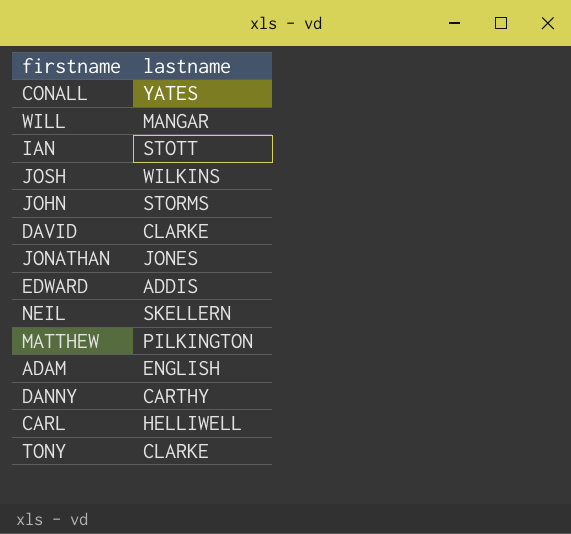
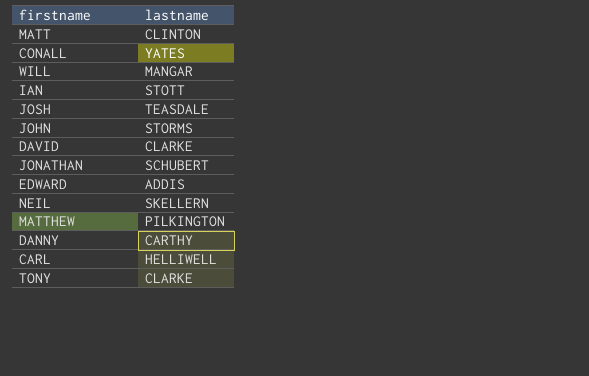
row ADAM: ENGLISH -> none
row MATT: none -> CLINTON
JOSH | lastname: WILKINS -> TEASDALE
JONATHAN | lastname: JONES -> SCHUBERT

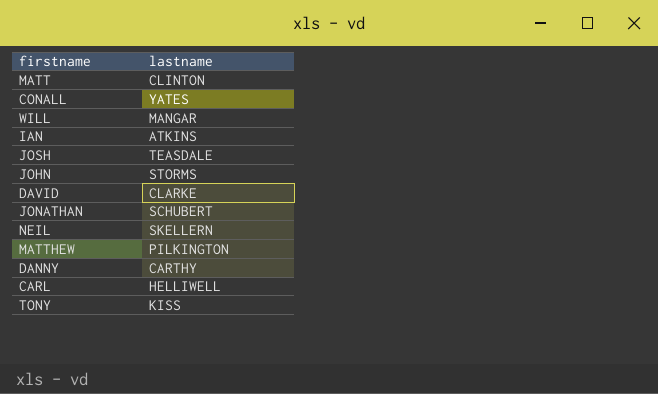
row EDWARD: ADDIS -> none
IAN | lastname: STOTT -> ATKINS
TONY | lastname: CLARKE -> KISS

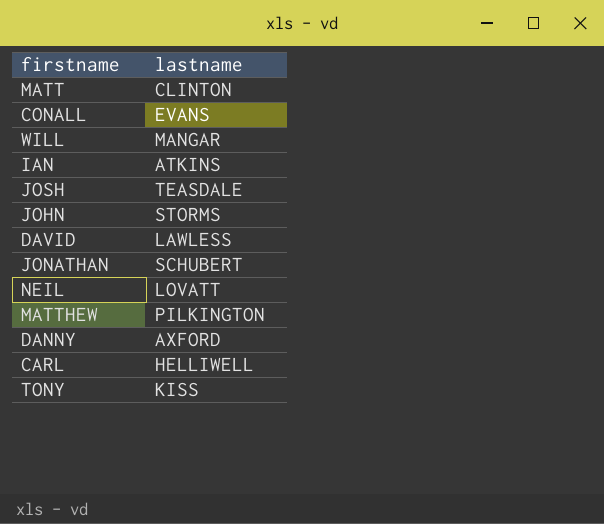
CONALL | lastname: YATES -> EVANS
DAVID | lastname: CLARKE -> LAWLESS
NEIL | lastname: SKELLERN -> LOVATT
DANNY | lastname: CARTHY -> AXFORD

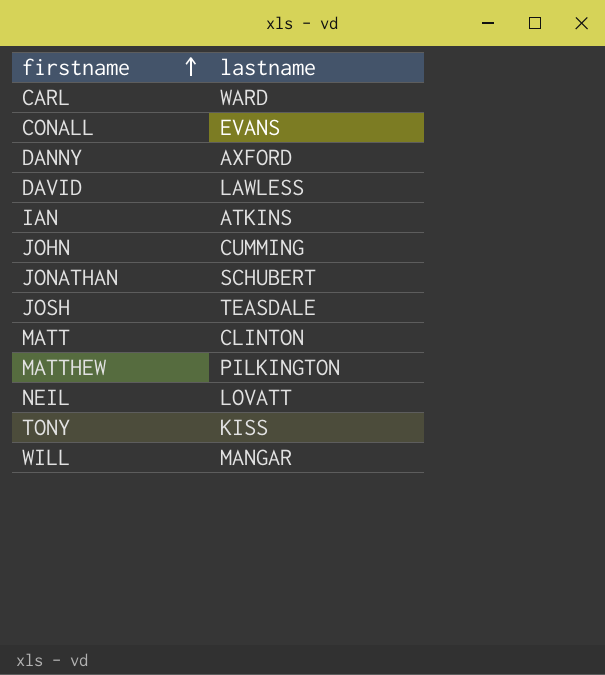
row order: none -> firstname ascending
CARL | lastname: HELLIWELL -> WARD
JOHN | lastname: STORMS -> CUMMING

